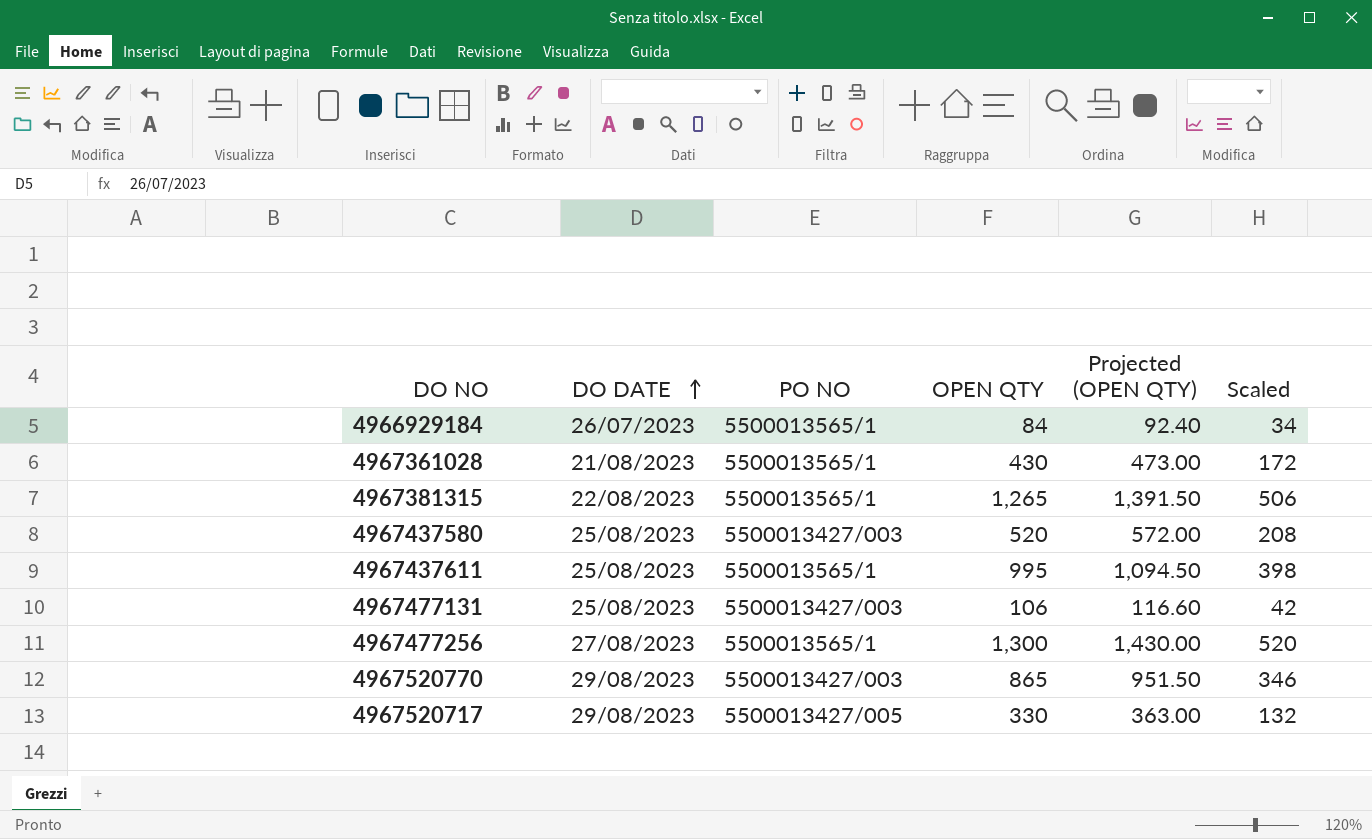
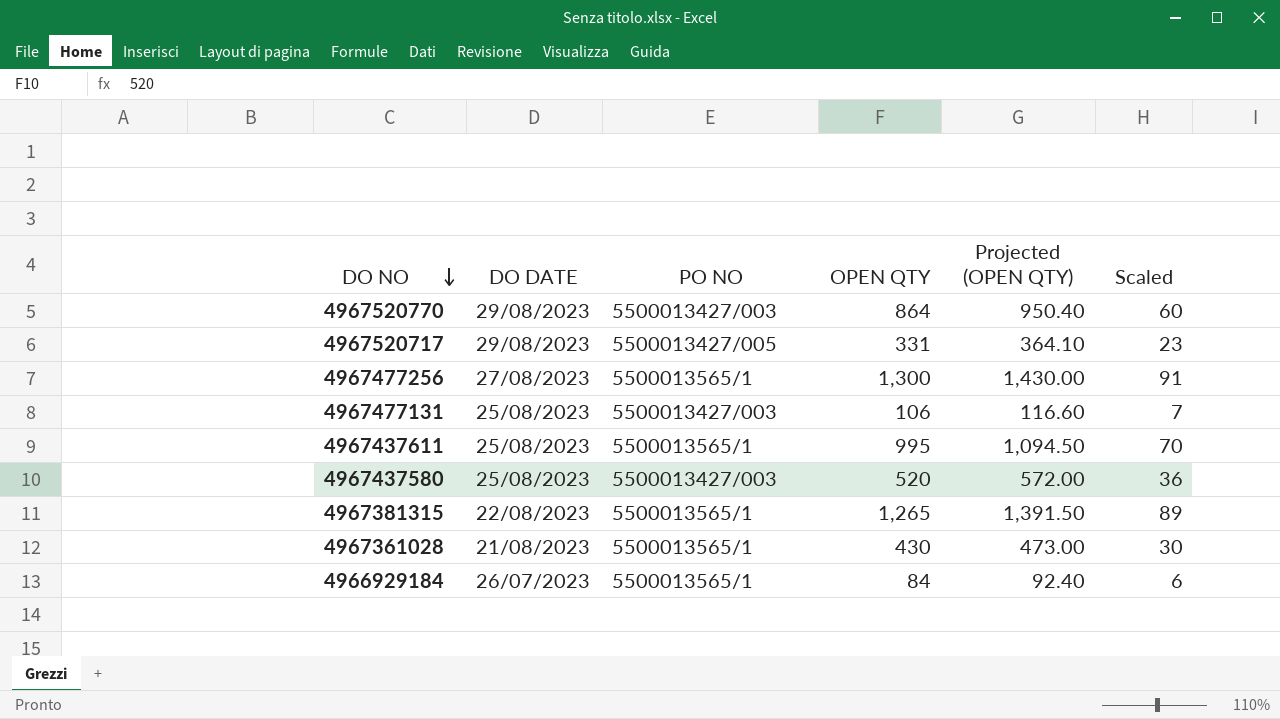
row order: DO DATE ascending -> DO NO descending
column Scaled | formula: [OPEN QTY] * 0.4 -> [OPEN QTY] * 0.07
4967520770 | OPEN QTY: 865 -> 864
4967520770 | Projected (OPEN QTY): 951.50 -> 950.40
4967520717 | OPEN QTY: 330 -> 331
4967520717 | Projected (OPEN QTY): 363.00 -> 364.10

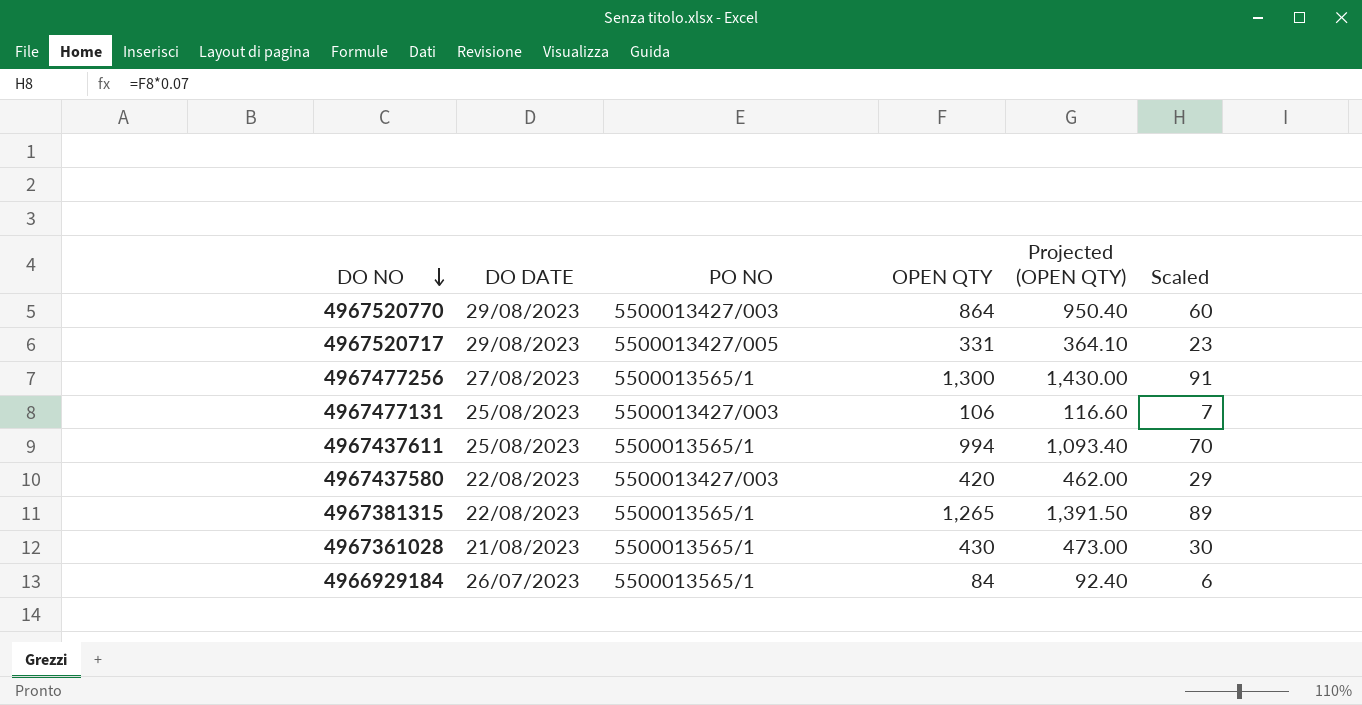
4967437611 | OPEN QTY: 995 -> 994
4967437611 | Projected (OPEN QTY): 1,094.50 -> 1,093.40
4967437580 | DO DATE: 25/08/2023 -> 22/08/2023
4967437580 | OPEN QTY: 520 -> 420
4967437580 | Projected (OPEN QTY): 572.00 -> 462.00
4967437580 | Scaled: 36 -> 29

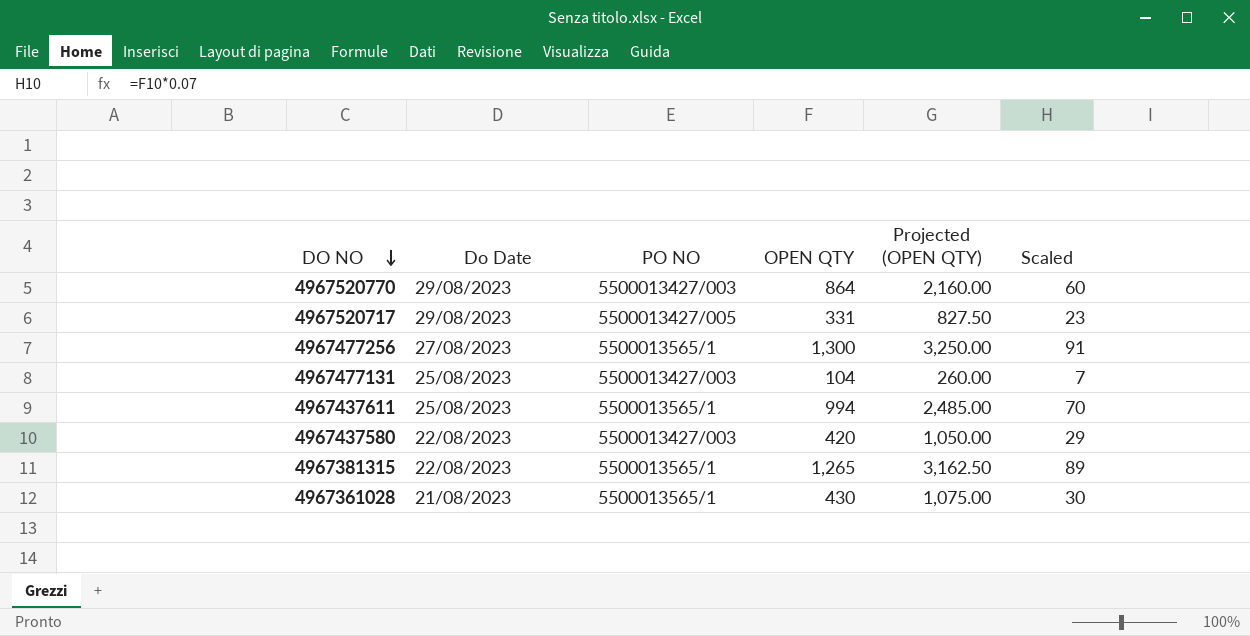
column name: DO DATE -> Do Date
column Projected (OPEN QTY) | formula: [OPEN QTY] * 1.1 -> [OPEN QTY] * 2.5
row 4966929184: 26/07/2023 | 5500013565/1 | 84 | 92.40 | 6 -> none
4967477131 | OPEN QTY: 106 -> 104

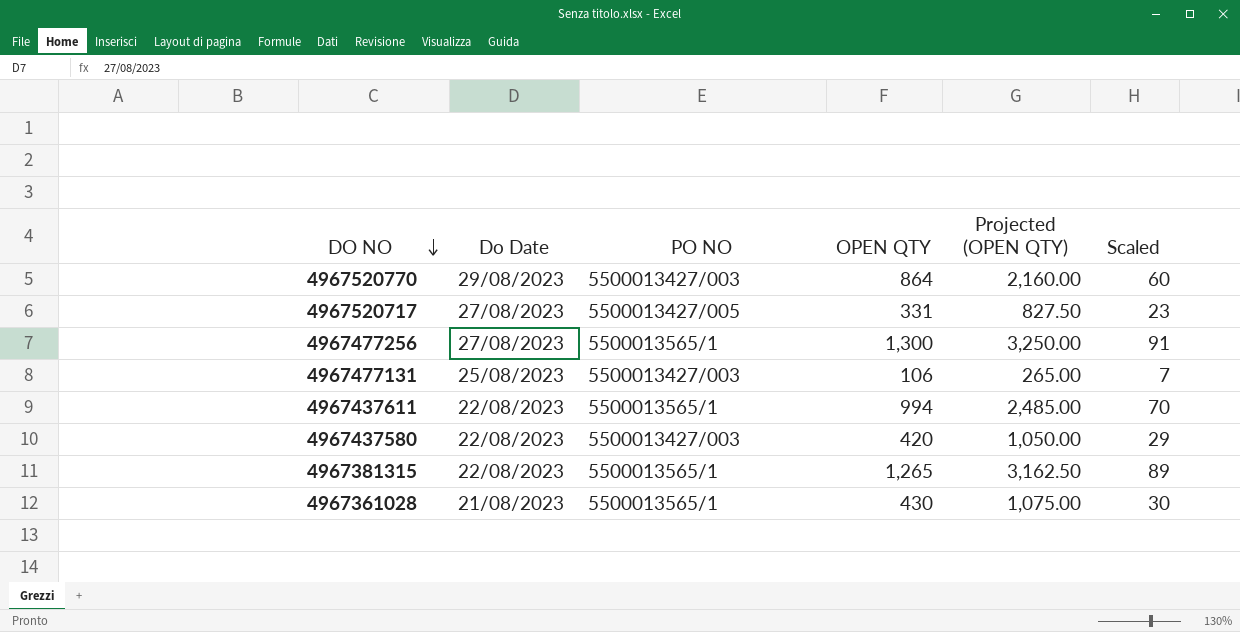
4967520717 | Do Date: 29/08/2023 -> 27/08/2023
4967477131 | OPEN QTY: 104 -> 106
4967477131 | Projected (OPEN QTY): 260.00 -> 265.00
4967437611 | Do Date: 25/08/2023 -> 22/08/2023

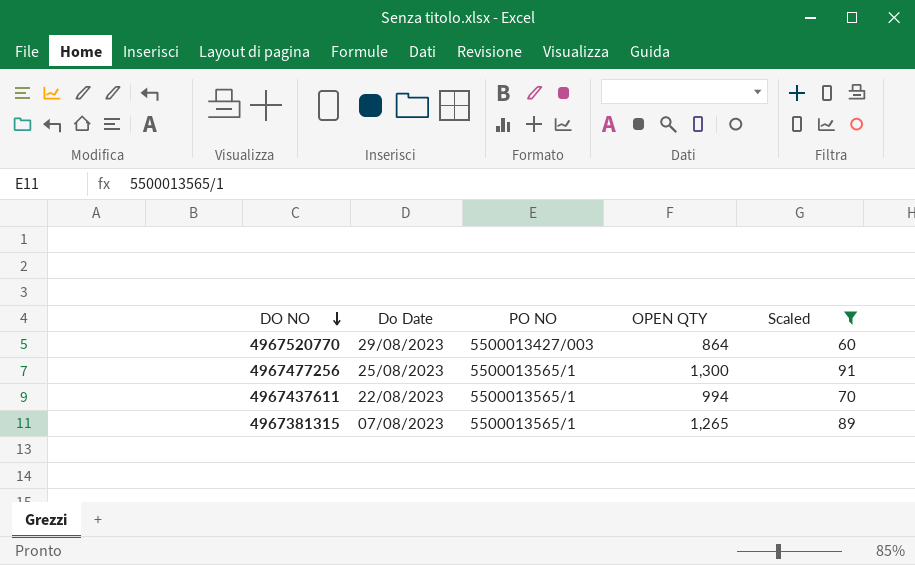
filter: none -> Scaled >= 60
column Projected (OPEN QTY) | formula: [OPEN QTY] * 2.5 -> none
4967477256 | Do Date: 27/08/2023 -> 25/08/2023
4967381315 | Do Date: 22/08/2023 -> 07/08/2023

